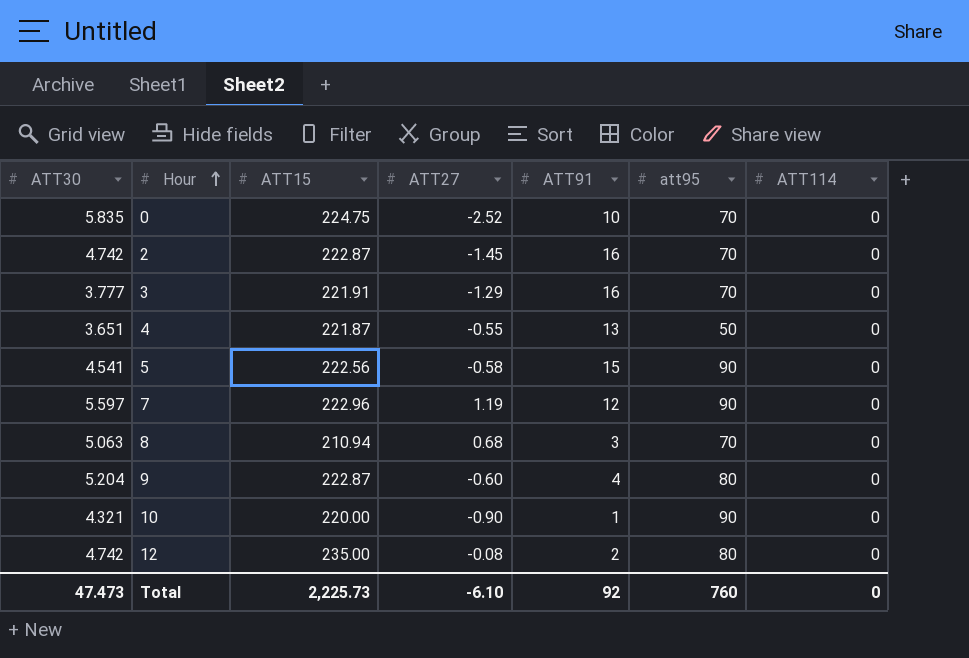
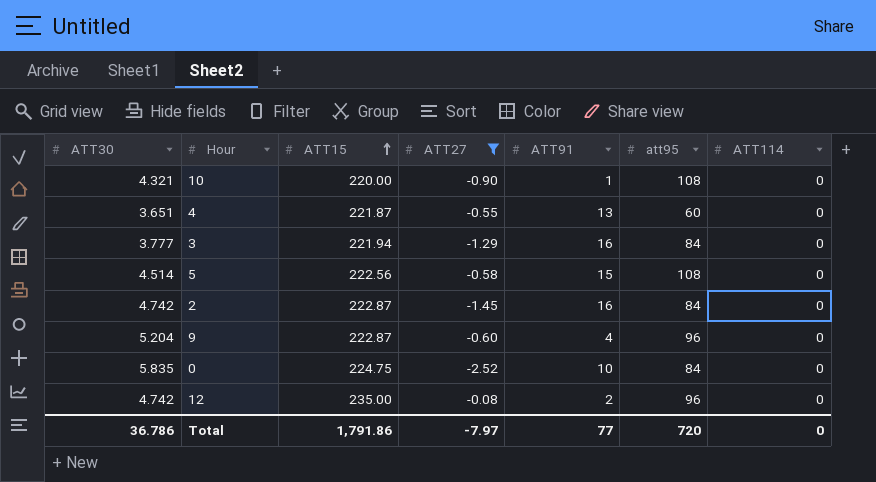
filter: none -> ATT27 <= -0.08
row order: Hour ascending -> ATT15 ascending
10 | att95: 90 -> 108
4 | att95: 50 -> 60
3 | ATT15: 221.91 -> 221.94
3 | att95: 70 -> 84
5 | ATT30: 4.541 -> 4.514
5 | att95: 90 -> 108
2 | att95: 70 -> 84
9 | att95: 80 -> 96
0 | att95: 70 -> 84
12 | att95: 80 -> 96
Total | ATT30: 47.473 -> 36.786
Total | ATT15: 2,225.73 -> 1,791.86
Total | ATT27: -6.10 -> -7.97
Total | ATT91: 92 -> 77
Total | att95: 760 -> 720

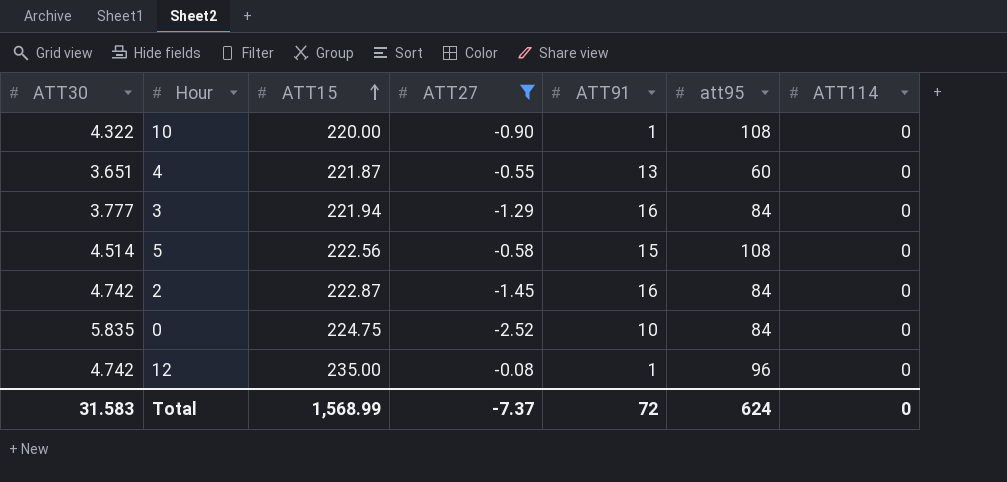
row 9: 5.204 | 222.87 | -0.60 | 4 | 96 | 0 -> none
10 | ATT30: 4.321 -> 4.322
12 | ATT91: 2 -> 1
Total | ATT30: 36.786 -> 31.583
Total | ATT15: 1,791.86 -> 1,568.99
Total | ATT27: -7.97 -> -7.37
Total | ATT91: 77 -> 72
Total | att95: 720 -> 624

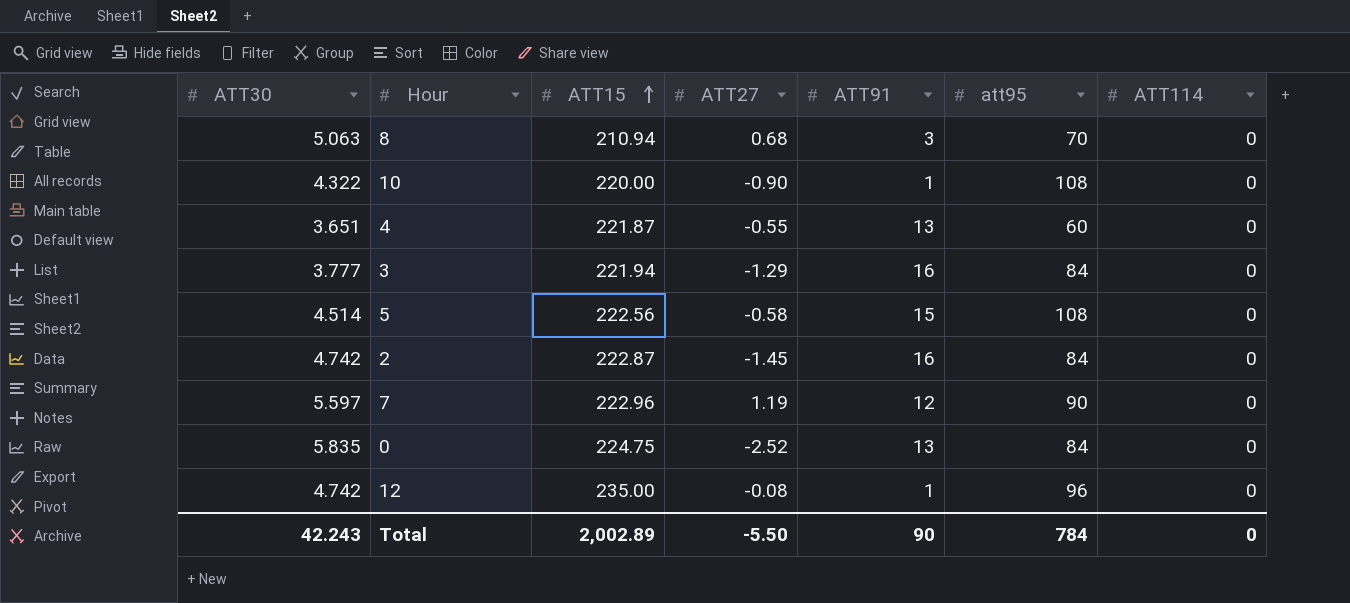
filter: ATT27 <= -0.08 -> none
0 | ATT91: 10 -> 13
Total | ATT30: 31.583 -> 42.243
Total | ATT15: 1,568.99 -> 2,002.89
Total | ATT27: -7.37 -> -5.50
Total | ATT91: 72 -> 90
Total | att95: 624 -> 784

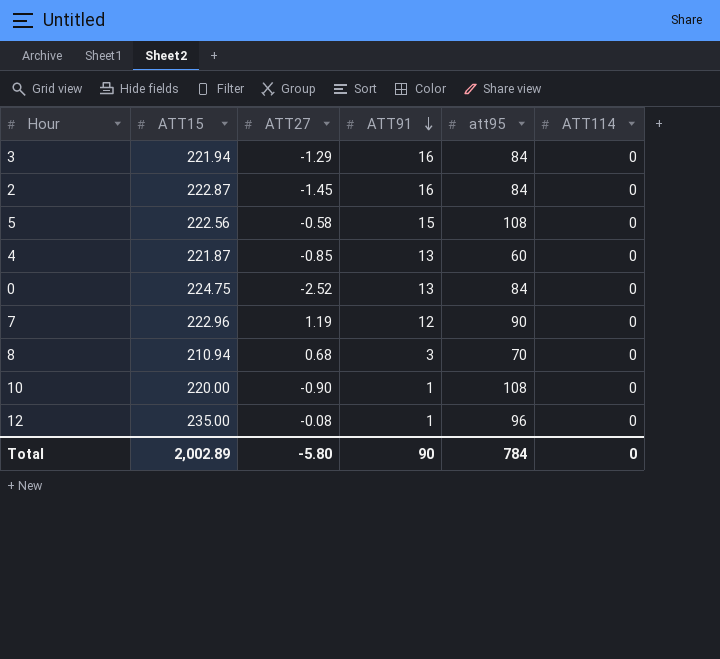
row order: ATT15 ascending -> ATT91 descending
column ATT30 | position: 1 -> none
4 | ATT27: -0.55 -> -0.85
Total | ATT27: -5.50 -> -5.80

